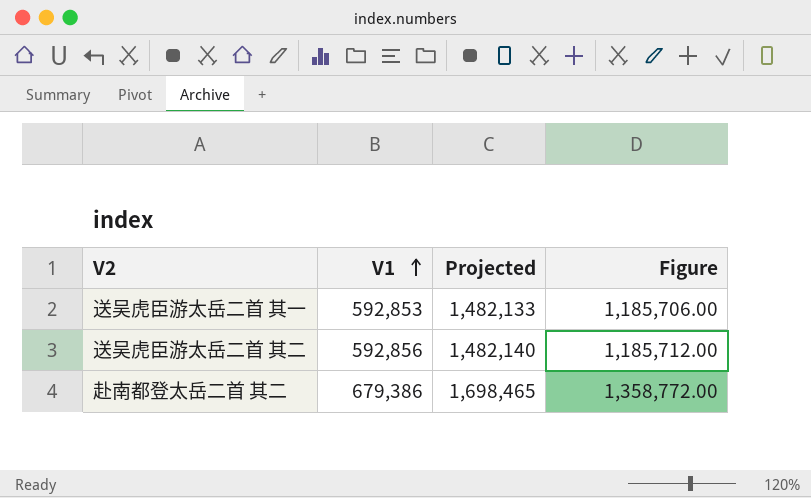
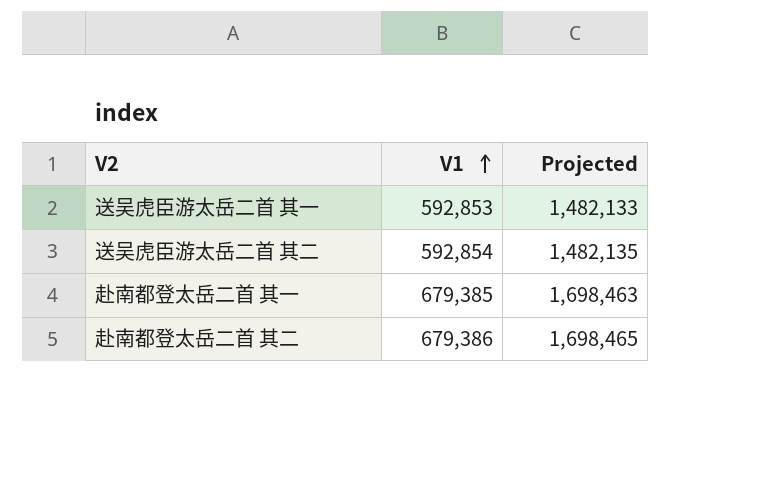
column Figure | formula: [V1] * 2 -> none
送吴虎臣游太岳二首 其二 | V1: 592,856 -> 592,854
送吴虎臣游太岳二首 其二 | Projected: 1,482,140 -> 1,482,135
row 赴南都登太岳二首 其一: none -> 679,385 | 1,698,463

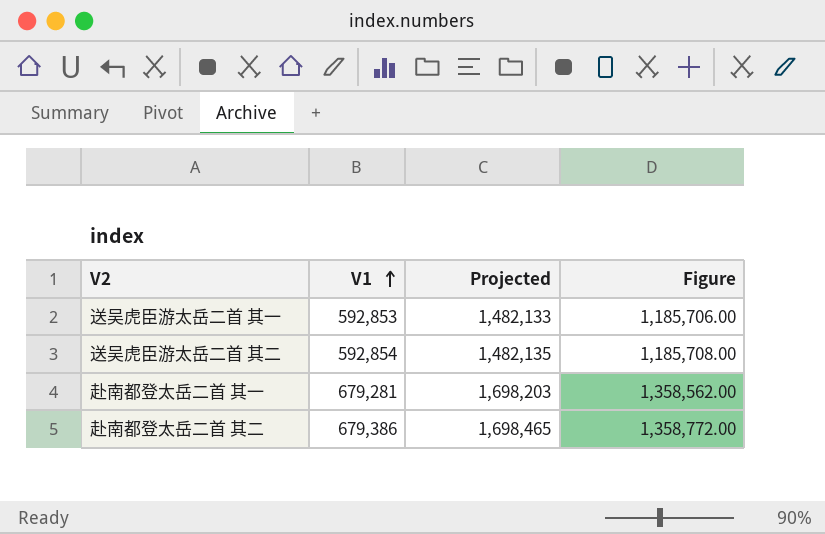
column Figure | formula: none -> [V1] * 2
赴南都登太岳二首 其一 | V1: 679,385 -> 679,281
赴南都登太岳二首 其一 | Projected: 1,698,463 -> 1,698,203

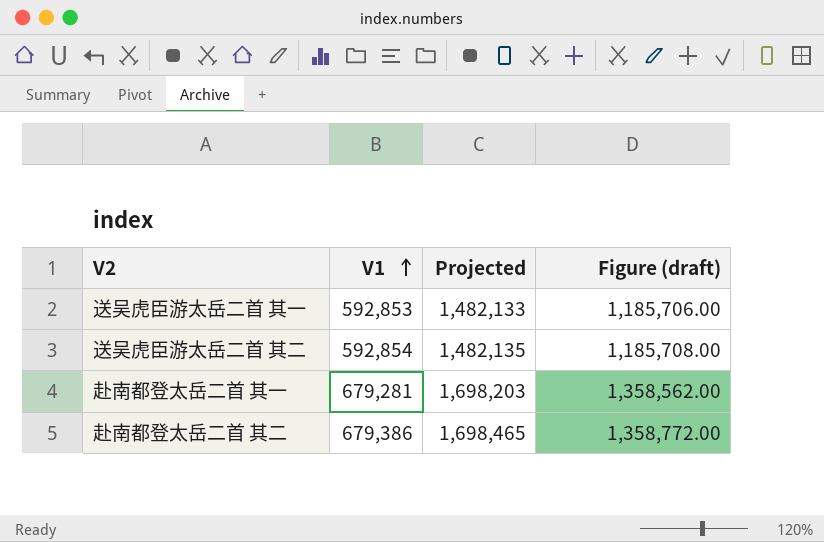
column name: Figure -> Figure (draft)

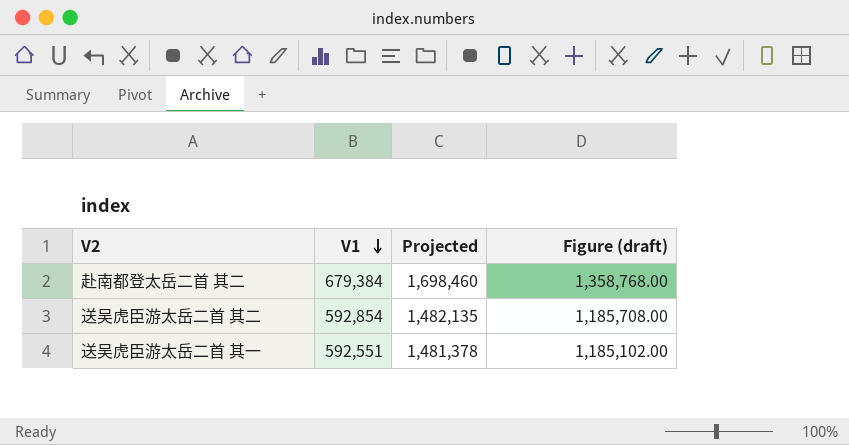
row order: V1 ascending -> V1 descending
row 赴南都登太岳二首 其一: 679,281 | 1,698,203 | 1,358,562.00 -> none
赴南都登太岳二首 其二 | V1: 679,386 -> 679,384
赴南都登太岳二首 其二 | Projected: 1,698,465 -> 1,698,460
赴南都登太岳二首 其二 | Figure (draft): 1,358,772.00 -> 1,358,768.00
送吴虎臣游太岳二首 其一 | V1: 592,853 -> 592,551
送吴虎臣游太岳二首 其一 | Projected: 1,482,133 -> 1,481,378
送吴虎臣游太岳二首 其一 | Figure (draft): 1,185,706.00 -> 1,185,102.00

